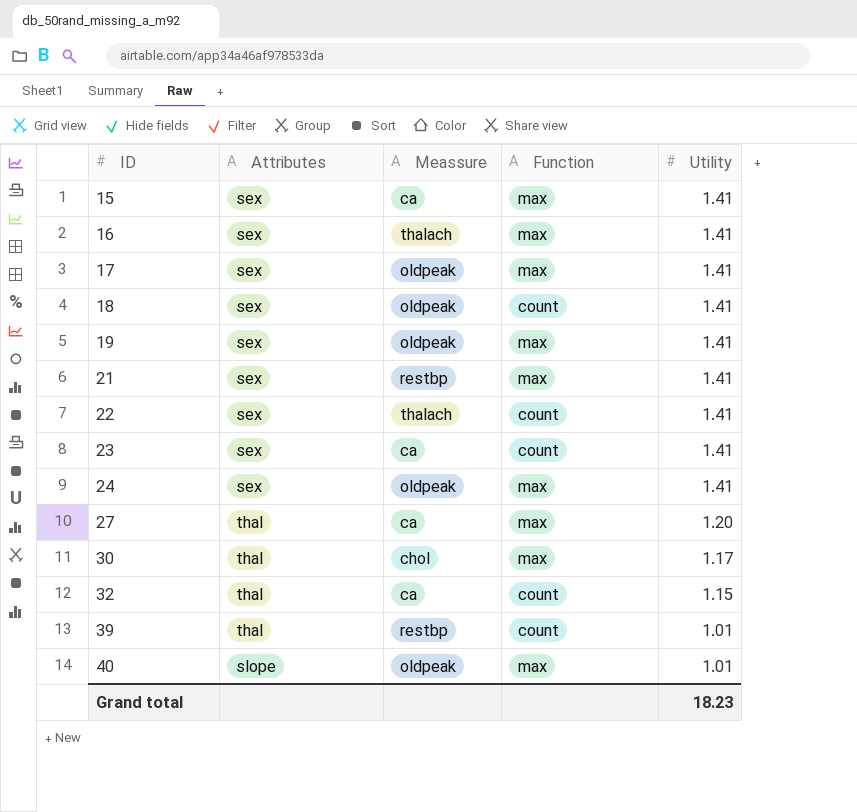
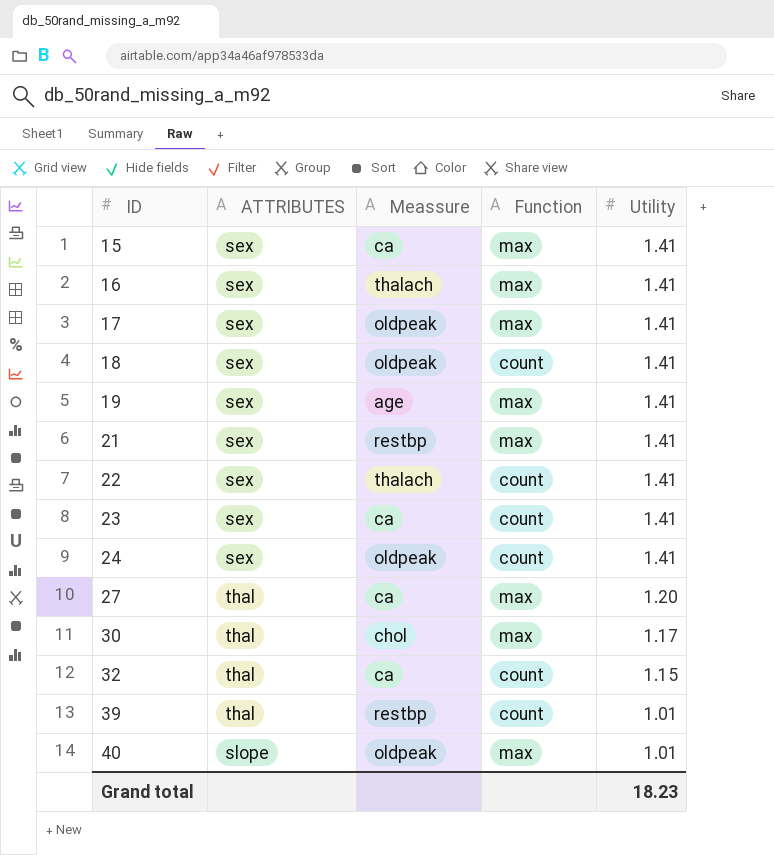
column name: Attributes -> ATTRIBUTES
19 | Meassure: oldpeak -> age
24 | Function: max -> count

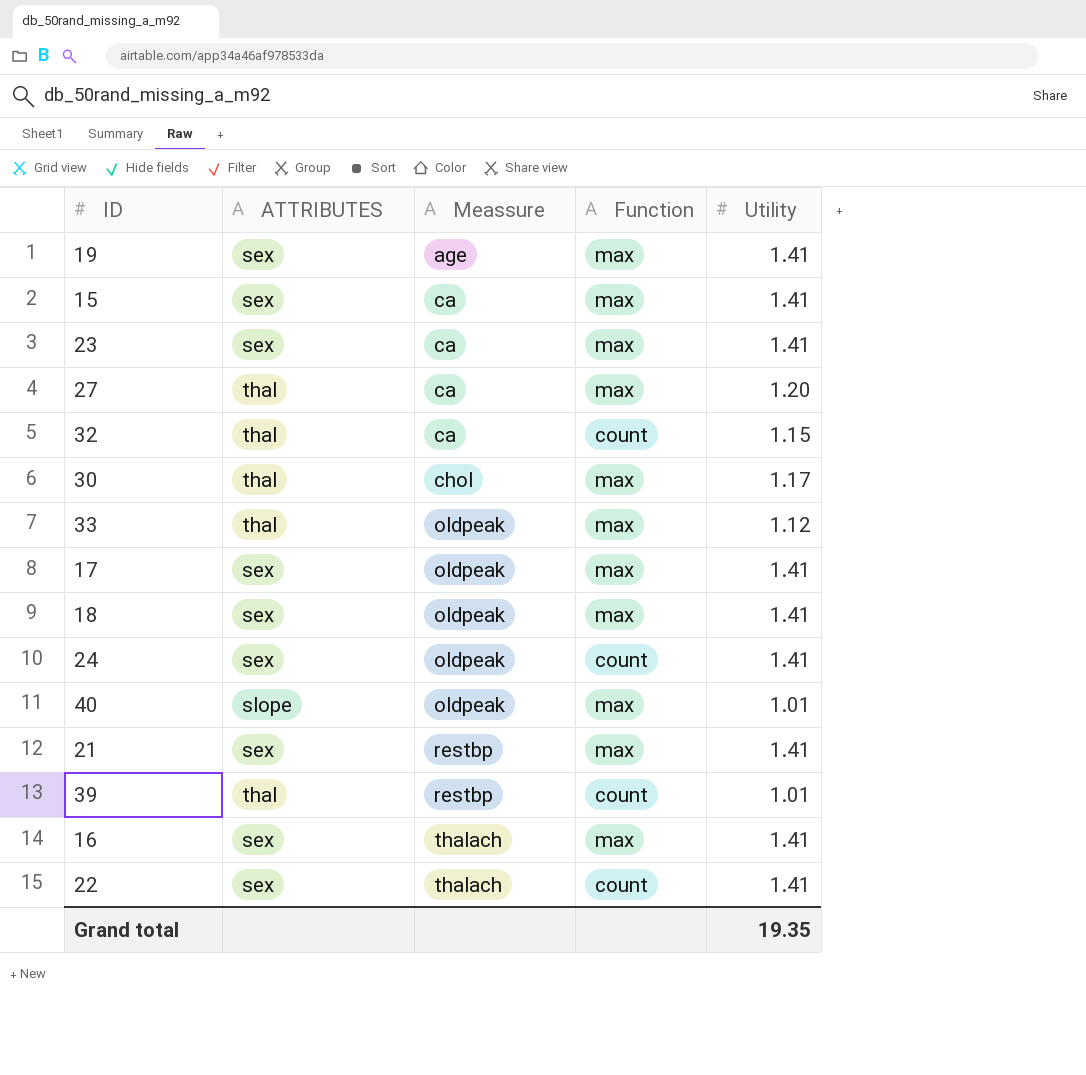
row order: ID ascending -> Meassure ascending
23 | Function: count -> max
row 33: none -> thal | oldpeak | max | 1.12
18 | Function: count -> max
Grand total | Utility: 18.23 -> 19.35

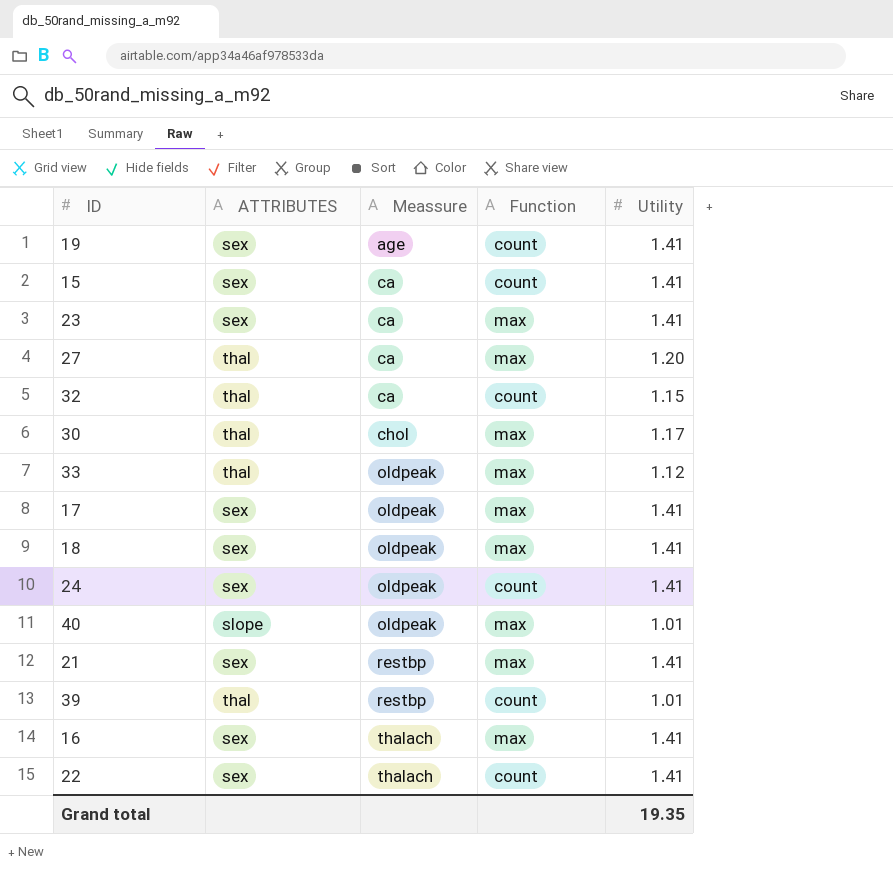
19 | Function: max -> count
15 | Function: max -> count

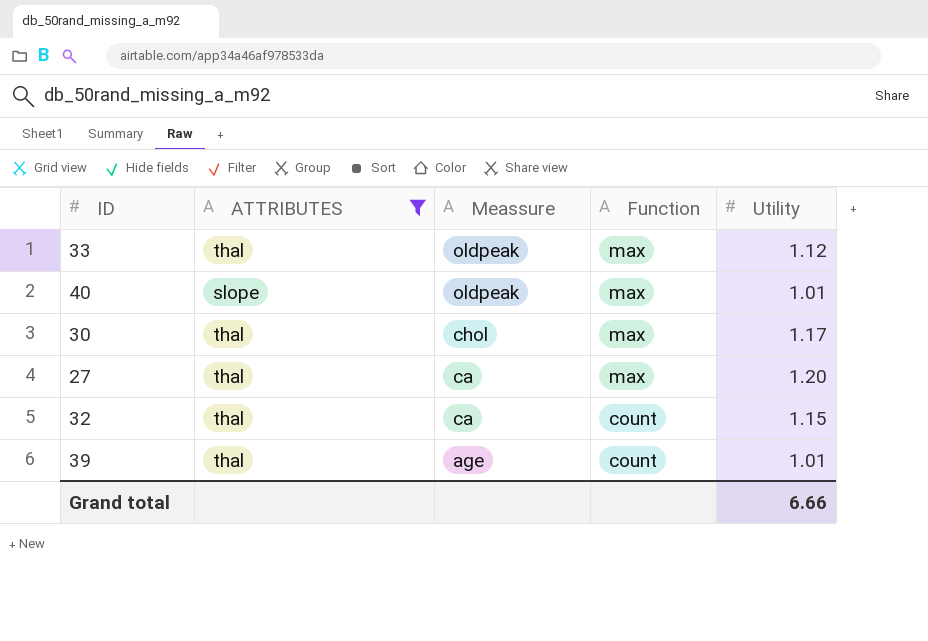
filter: none -> ATTRIBUTES != sex
row order: Meassure ascending -> Meassure descending
39 | Meassure: restbp -> age
Grand total | Utility: 19.35 -> 6.66

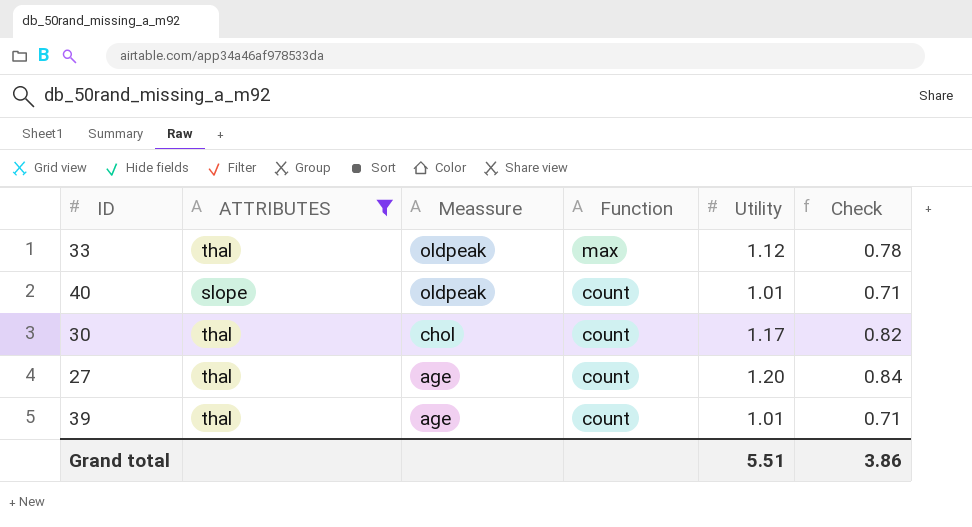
column Check | formula: none -> [Utility] * 0.7
row 32: thal | ca | count | 1.15 -> none
40 | Function: max -> count
30 | Function: max -> count
27 | Meassure: ca -> age
27 | Function: max -> count
Grand total | Utility: 6.66 -> 5.51

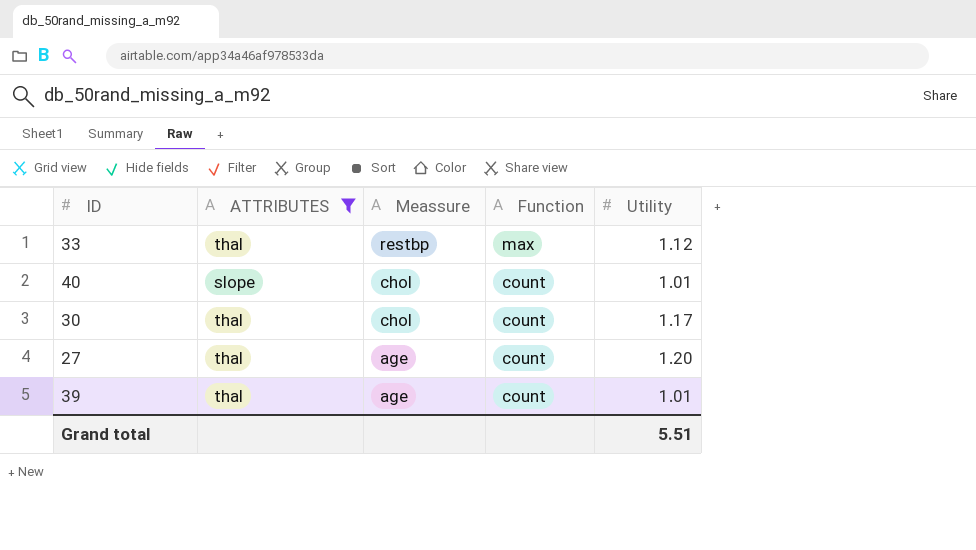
column Check | formula: [Utility] * 0.7 -> none
33 | Meassure: oldpeak -> restbp
40 | Meassure: oldpeak -> chol

